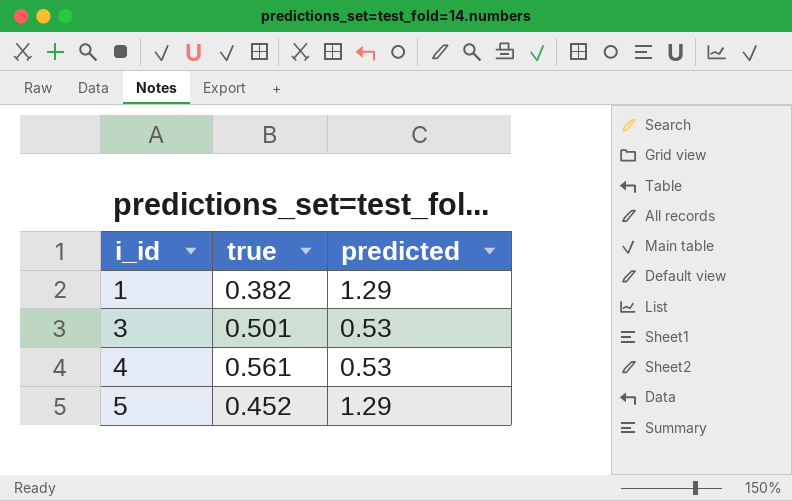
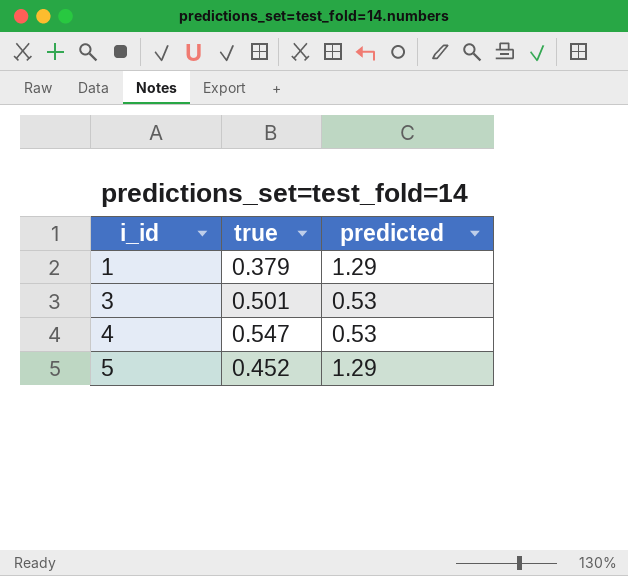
1 | true: 0.382 -> 0.379
4 | true: 0.561 -> 0.547

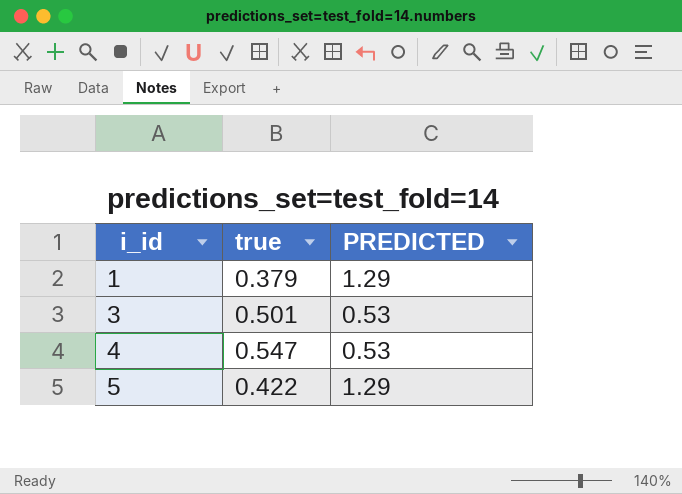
column name: predicted -> PREDICTED
5 | true: 0.452 -> 0.422

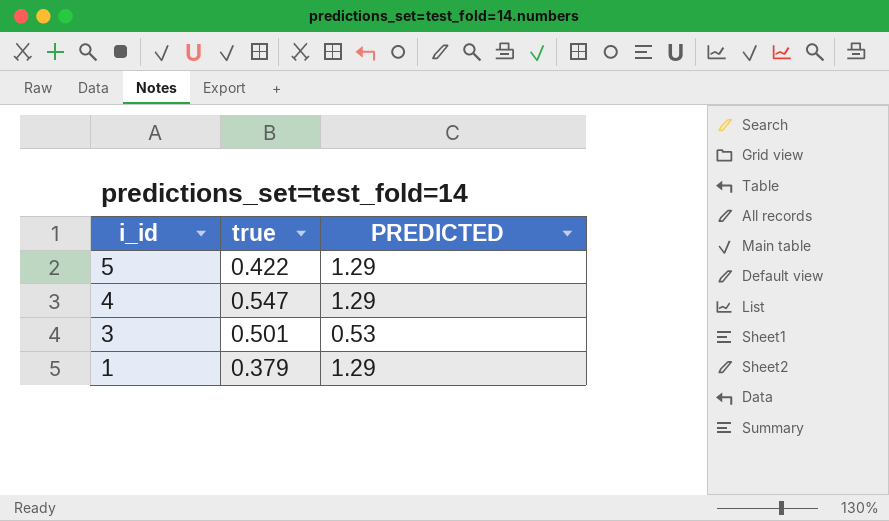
row order: i_id ascending -> i_id descending
4 | PREDICTED: 0.53 -> 1.29

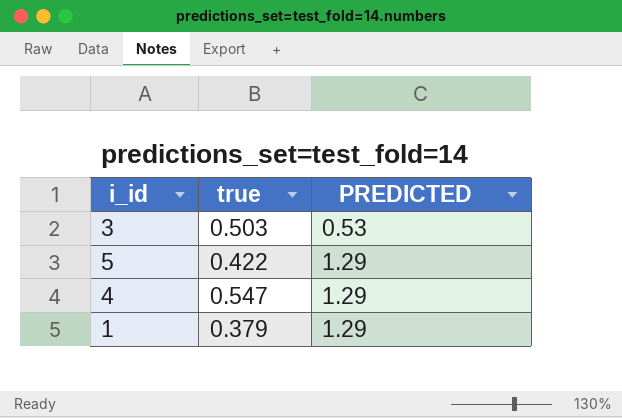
row order: i_id descending -> PREDICTED ascending
3 | true: 0.501 -> 0.503

